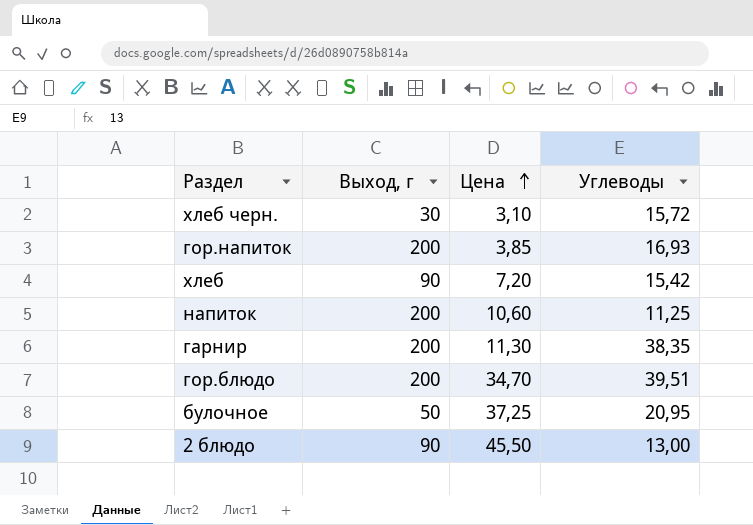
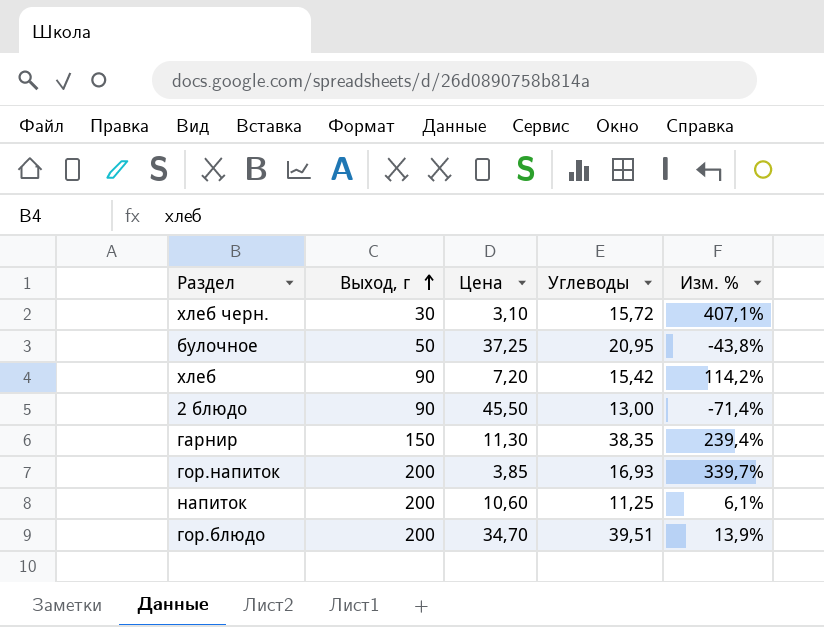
row order: Цена ascending -> Выход, г ascending
column Изм. % | formula: none -> ([Углеводы] - [Цена]) / [Цена]
гарнир | Выход, г: 200 -> 150

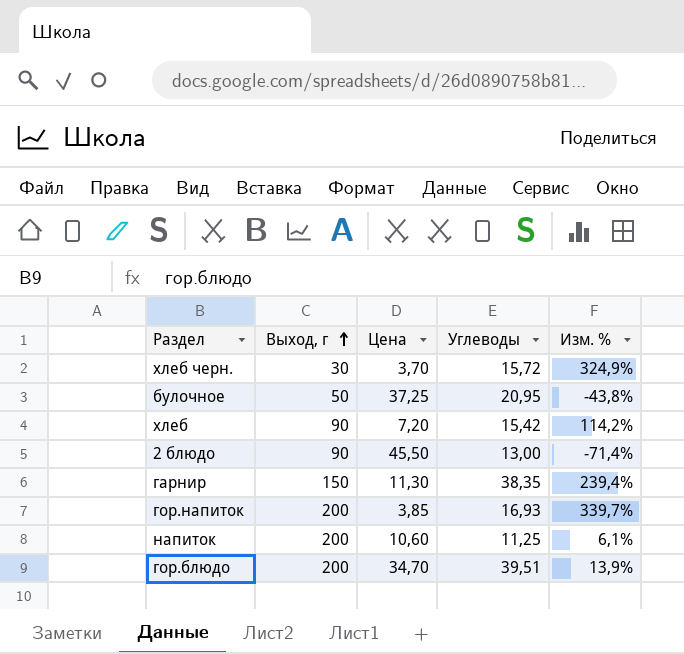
хлеб черн. | Цена: 3,10 -> 3,70
хлеб черн. | Изм. %: 407,1% -> 324,9%

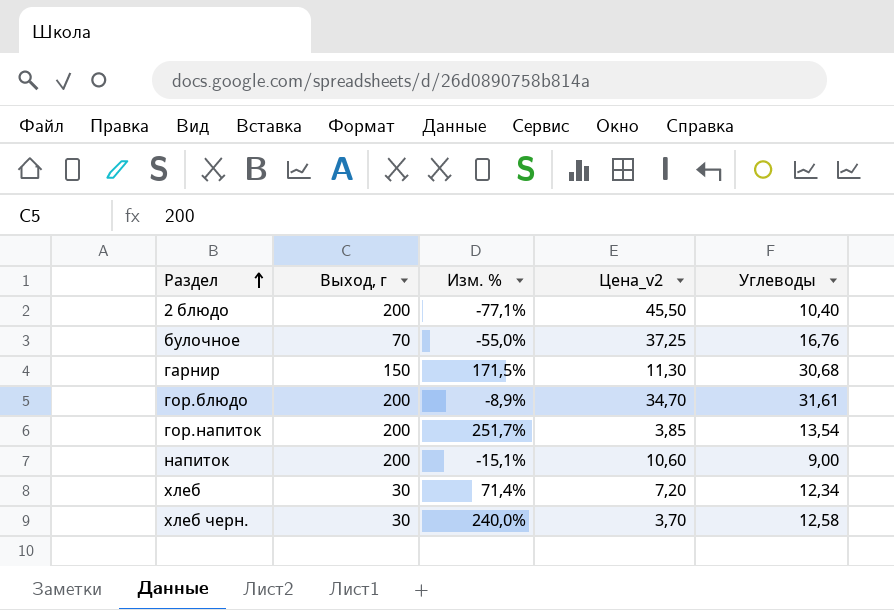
row order: Выход, г ascending -> Раздел ascending
column Изм. % | position: 5 -> 3
column name: Цена -> Цена_v2
2 блюдо | Выход, г: 90 -> 200
2 блюдо | Изм. %: -71,4% -> -77,1%
2 блюдо | Углеводы: 13,00 -> 10,40
булочное | Выход, г: 50 -> 70
булочное | Изм. %: -43,8% -> -55,0%
булочное | Углеводы: 20,95 -> 16,76
гарнир | Изм. %: 239,4% -> 171,5%
гарнир | Углеводы: 38,35 -> 30,68
гор.блюдо | Изм. %: 13,9% -> -8,9%
гор.блюдо | Углеводы: 39,51 -> 31,61
гор.напиток | Изм. %: 339,7% -> 251,7%
гор.напиток | Углеводы: 16,93 -> 13,54
напиток | Изм. %: 6,1% -> -15,1%
напиток | Углеводы: 11,25 -> 9,00
хлеб | Выход, г: 90 -> 30
хлеб | Изм. %: 114,2% -> 71,4%
хлеб | Углеводы: 15,42 -> 12,34
хлеб черн. | Изм. %: 324,9% -> 240,0%
хлеб черн. | Углеводы: 15,72 -> 12,58

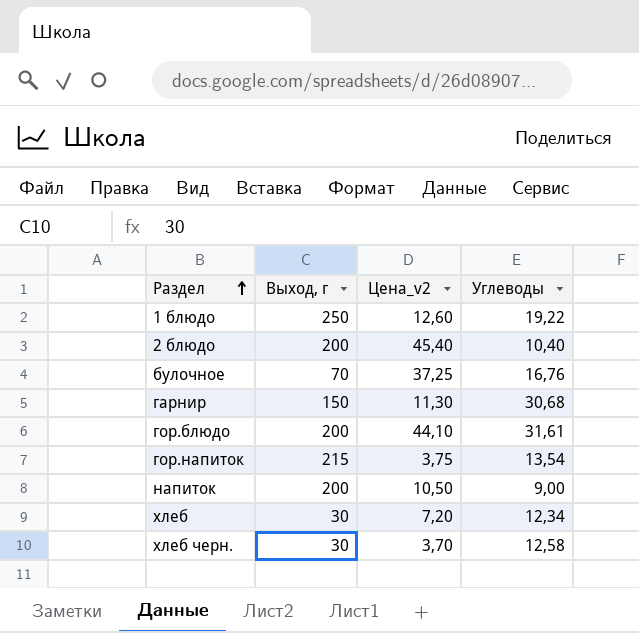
column Изм. % | formula: ([Углеводы] - [Цена_v2]) / [Цена_v2] -> none
row 1 блюдо: none -> 250 | 12,60 | 19,22
2 блюдо | Цена_v2: 45,50 -> 45,40
гор.блюдо | Цена_v2: 34,70 -> 44,10
гор.напиток | Выход, г: 200 -> 215
гор.напиток | Цена_v2: 3,85 -> 3,75
напиток | Цена_v2: 10,60 -> 10,50

